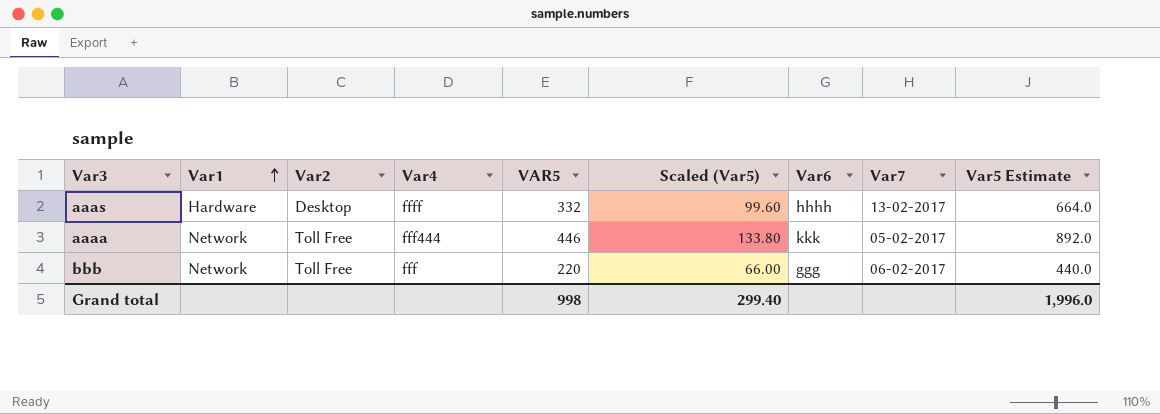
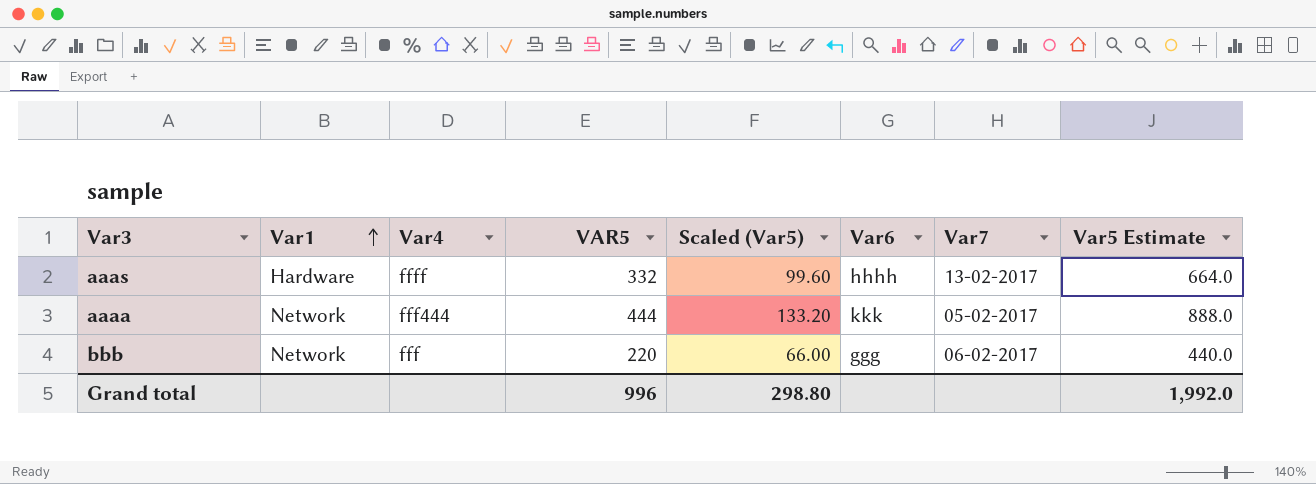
column Var2 | position: 3 -> none
aaaa | VAR5: 446 -> 444
aaaa | Scaled (Var5): 133.80 -> 133.20
aaaa | Var5 Estimate: 892.0 -> 888.0
Grand total | VAR5: 998 -> 996
Grand total | Scaled (Var5): 299.40 -> 298.80
Grand total | Var5 Estimate: 1,996.0 -> 1,992.0

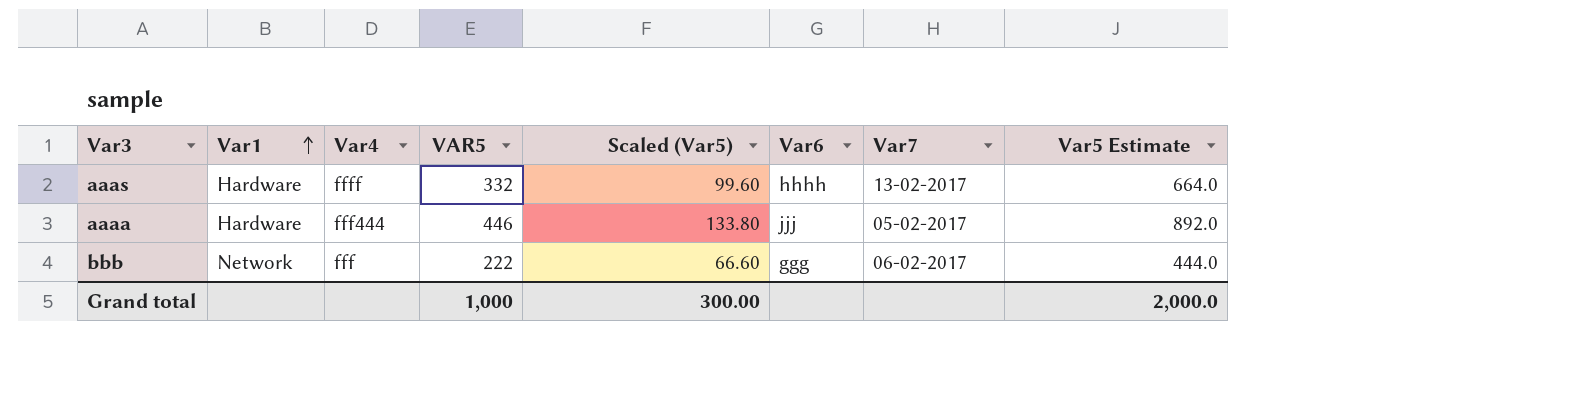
aaaa | Var1: Network -> Hardware
aaaa | VAR5: 444 -> 446
aaaa | Scaled (Var5): 133.20 -> 133.80
aaaa | Var6: kkk -> jjj
aaaa | Var5 Estimate: 888.0 -> 892.0
bbb | VAR5: 220 -> 222
bbb | Scaled (Var5): 66.00 -> 66.60
bbb | Var5 Estimate: 440.0 -> 444.0
Grand total | VAR5: 996 -> 1,000
Grand total | Scaled (Var5): 298.80 -> 300.00
Grand total | Var5 Estimate: 1,992.0 -> 2,000.0

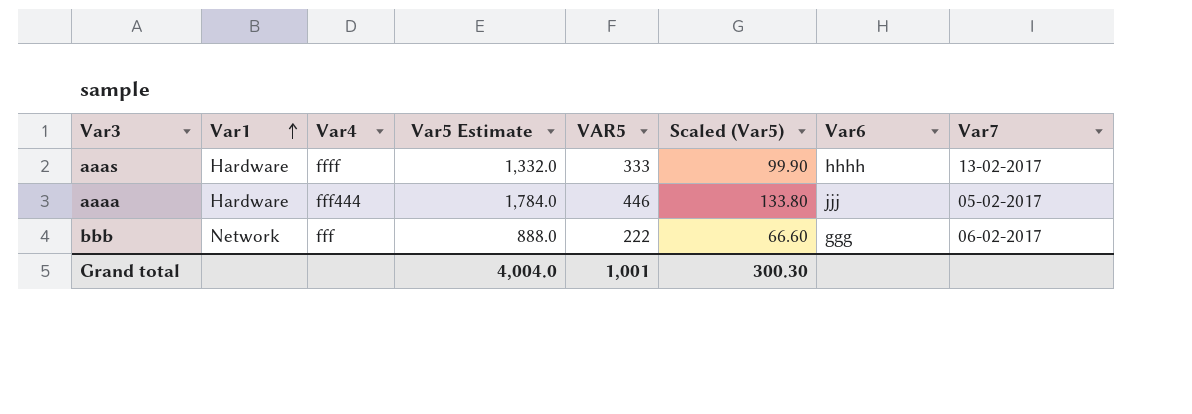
column Var5 Estimate | formula: [VAR5] * 2 -> [VAR5] * 4
column Var5 Estimate | position: 8 -> 4
aaas | VAR5: 332 -> 333
aaas | Scaled (Var5): 99.60 -> 99.90
Grand total | Var5 Estimate: 2,000.0 -> 4,004.0
Grand total | VAR5: 1,000 -> 1,001
Grand total | Scaled (Var5): 300.00 -> 300.30

